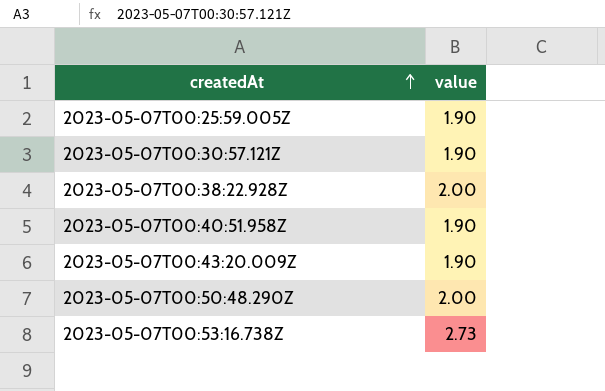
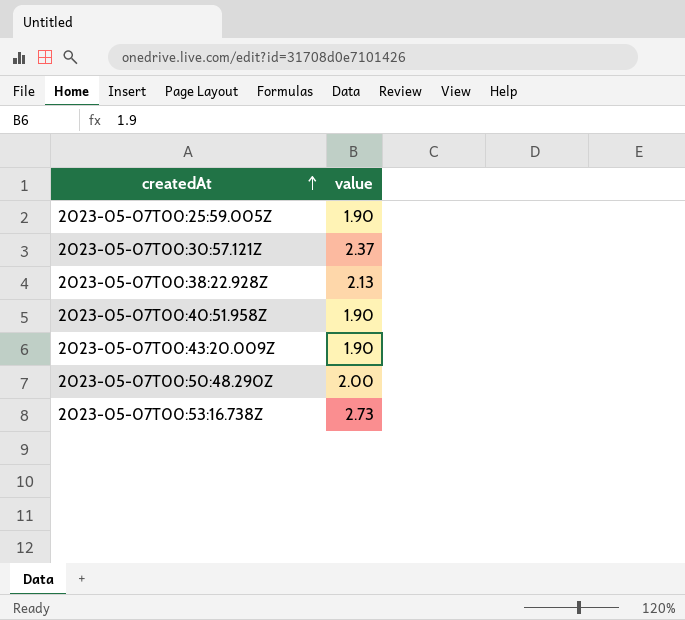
2023-05-07T00:30:57.121Z | value: 1.90 -> 2.37
2023-05-07T00:38:22.928Z | value: 2.00 -> 2.13

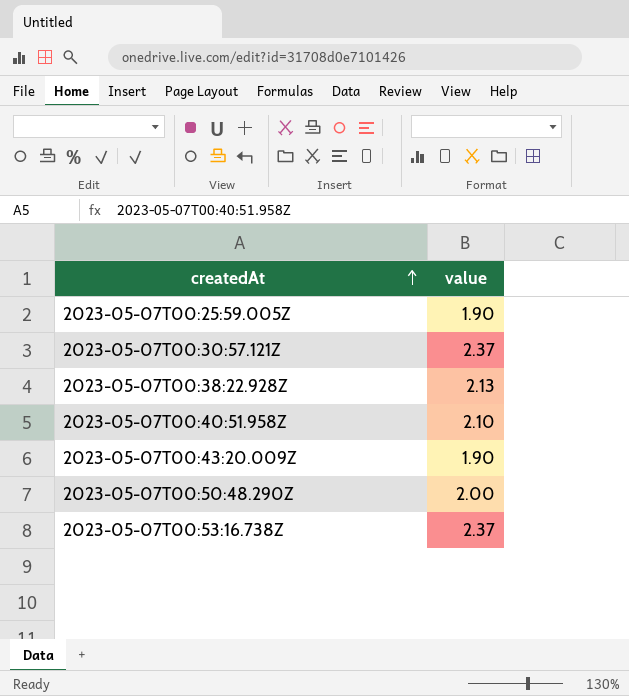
2023-05-07T00:40:51.958Z | value: 1.90 -> 2.10
2023-05-07T00:53:16.738Z | value: 2.73 -> 2.37

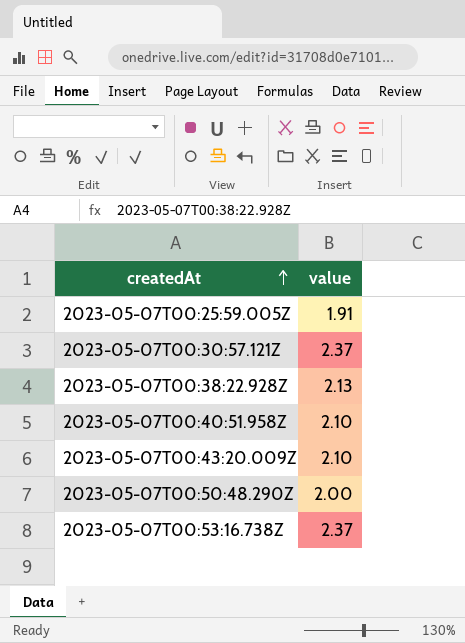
2023-05-07T00:25:59.005Z | value: 1.90 -> 1.91
2023-05-07T00:43:20.009Z | value: 1.90 -> 2.10

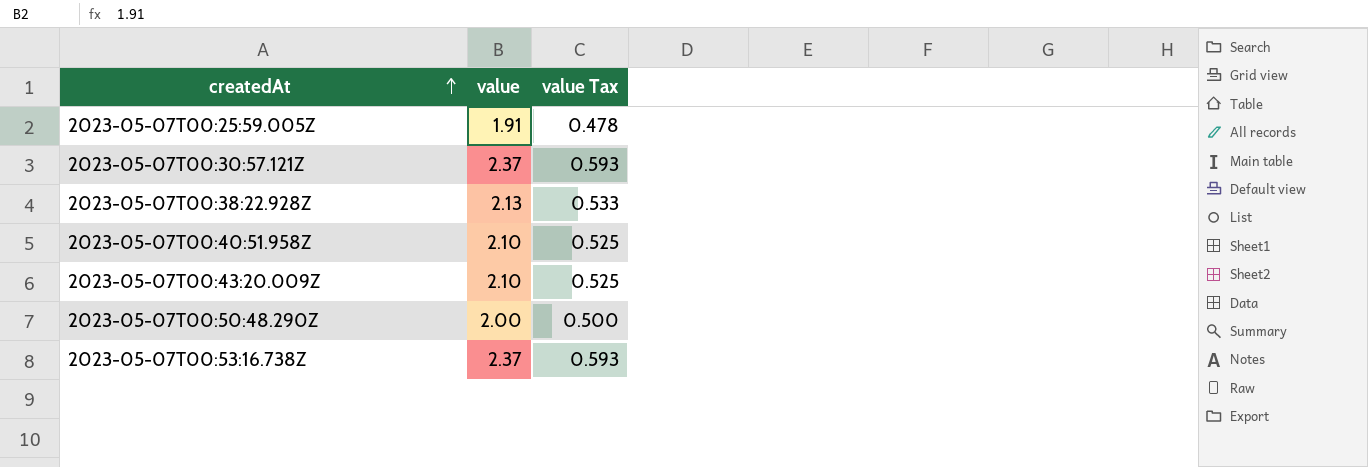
column value Tax | formula: none -> [value] * 0.25

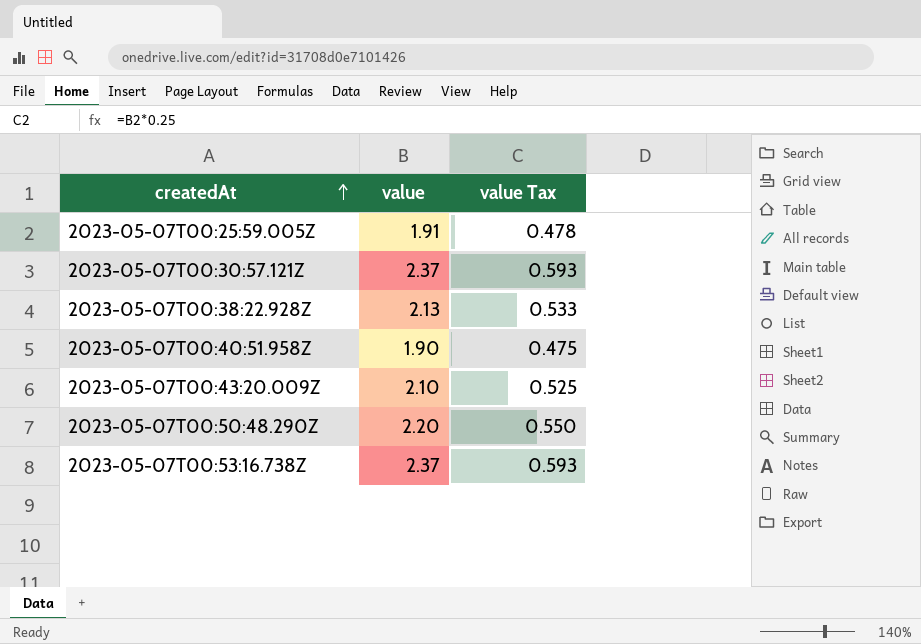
2023-05-07T00:40:51.958Z | value: 2.10 -> 1.90
2023-05-07T00:40:51.958Z | value Tax: 0.525 -> 0.475
2023-05-07T00:50:48.290Z | value: 2.00 -> 2.20
2023-05-07T00:50:48.290Z | value Tax: 0.500 -> 0.550

